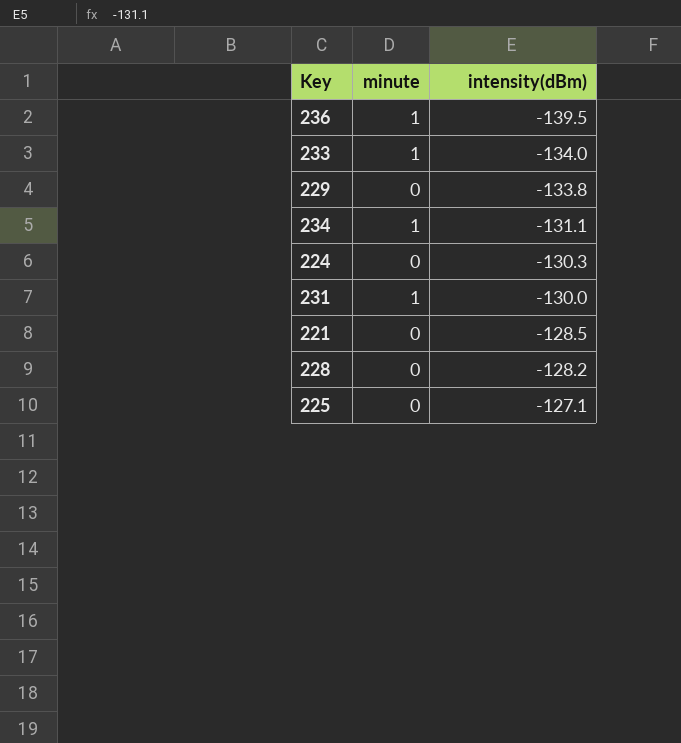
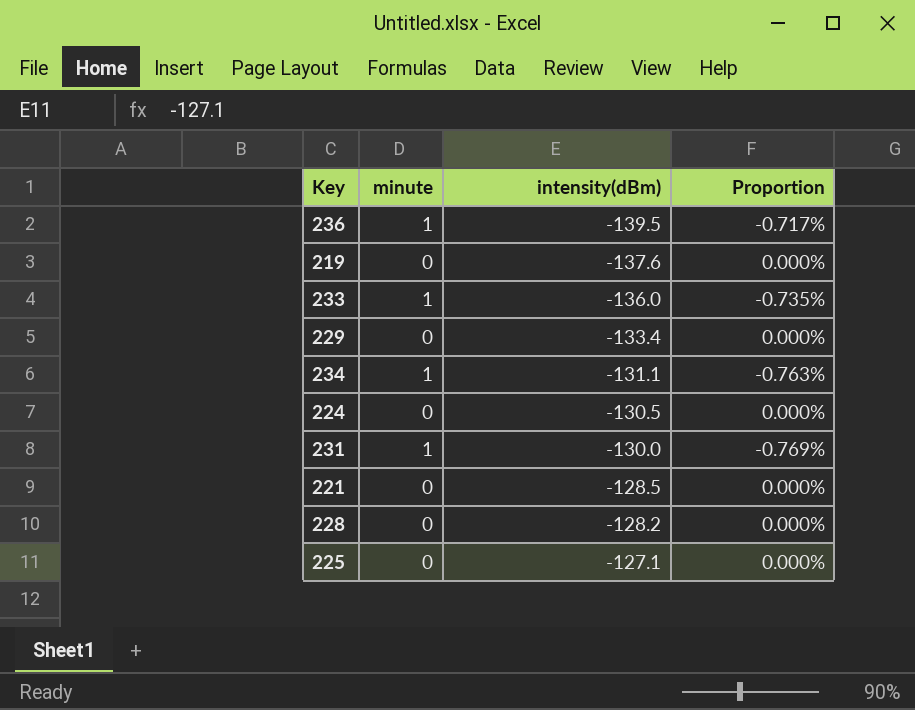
column Proportion | formula: none -> [minute] / [intensity(dBm)]
row 219: none -> 0 | -137.6 | 0.000%
233 | intensity(dBm): -134.0 -> -136.0
229 | intensity(dBm): -133.8 -> -133.4
224 | intensity(dBm): -130.3 -> -130.5

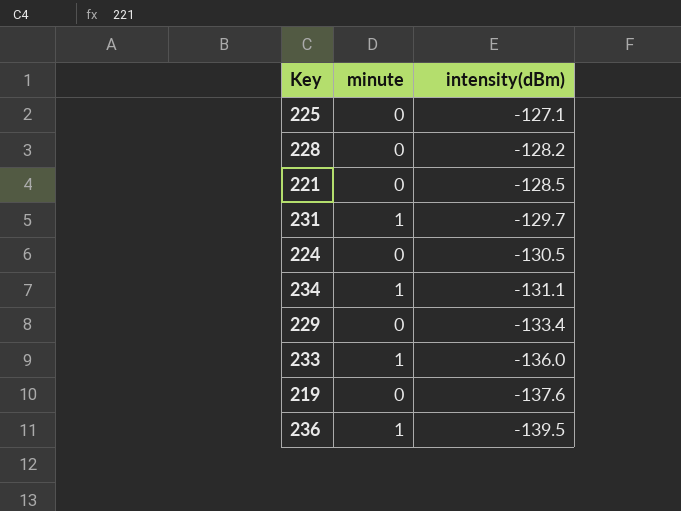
row order: intensity(dBm) ascending -> intensity(dBm) descending
column Proportion | formula: [minute] / [intensity(dBm)] -> none
231 | intensity(dBm): -130.0 -> -129.7

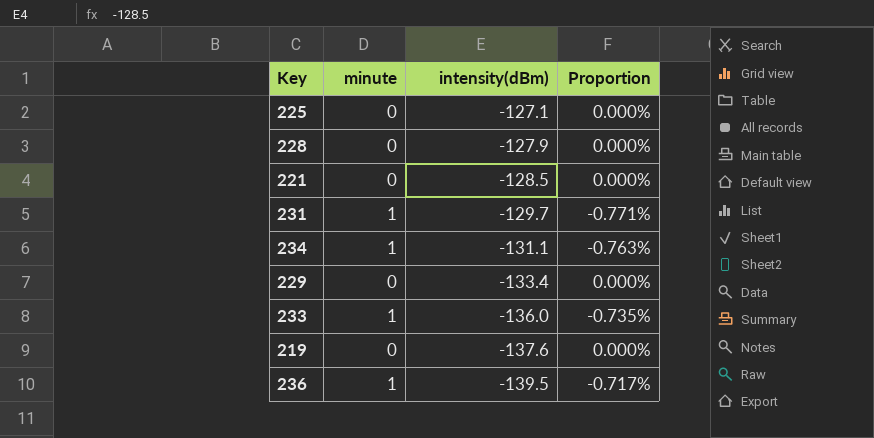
column Proportion | formula: none -> [minute] / [intensity(dBm)]
row 224: 0 | -130.5 -> none
228 | intensity(dBm): -128.2 -> -127.9

